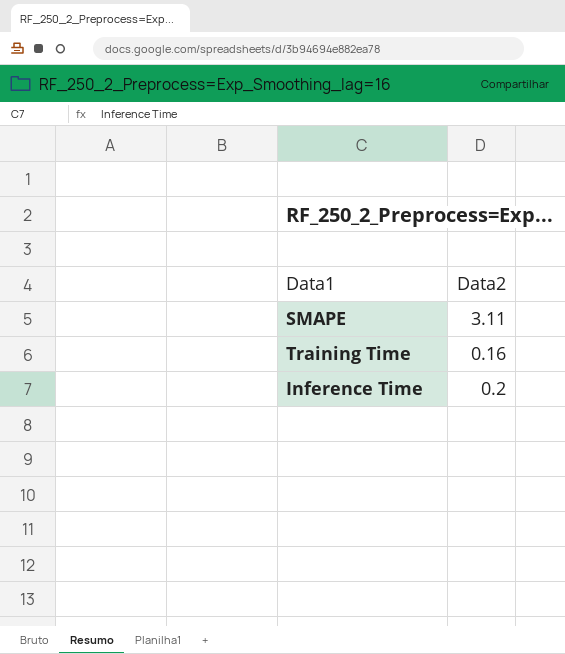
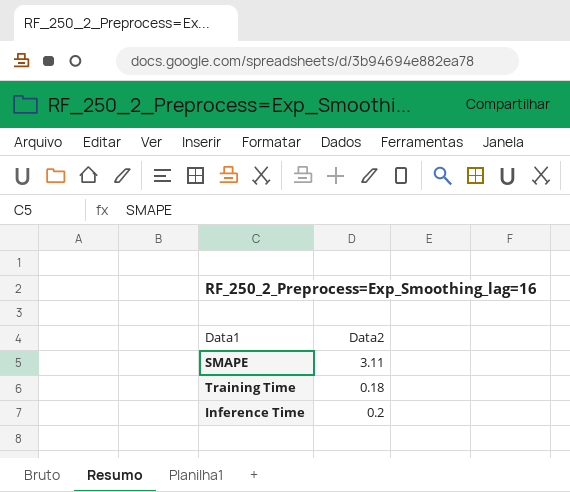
Training Time | Data2: 0.16 -> 0.18

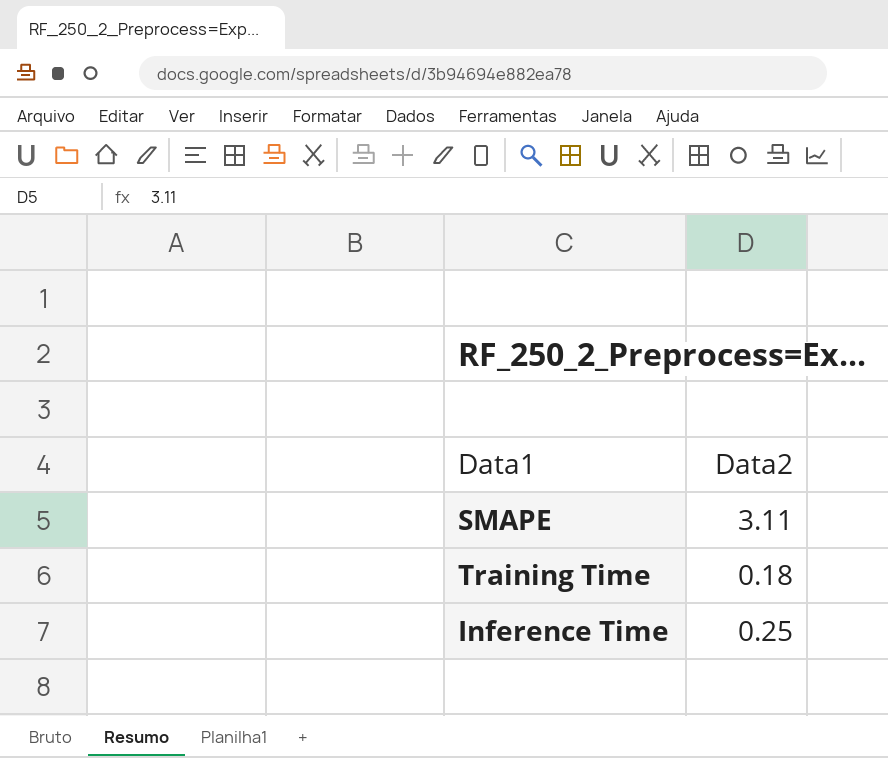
Inference Time | Data2: 0.2 -> 0.25

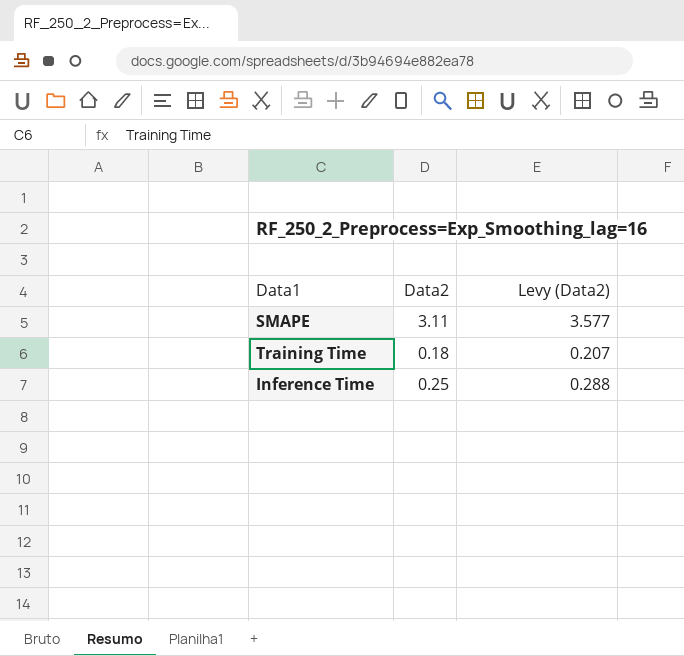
column Levy (Data2) | formula: none -> [Data2] * 1.15

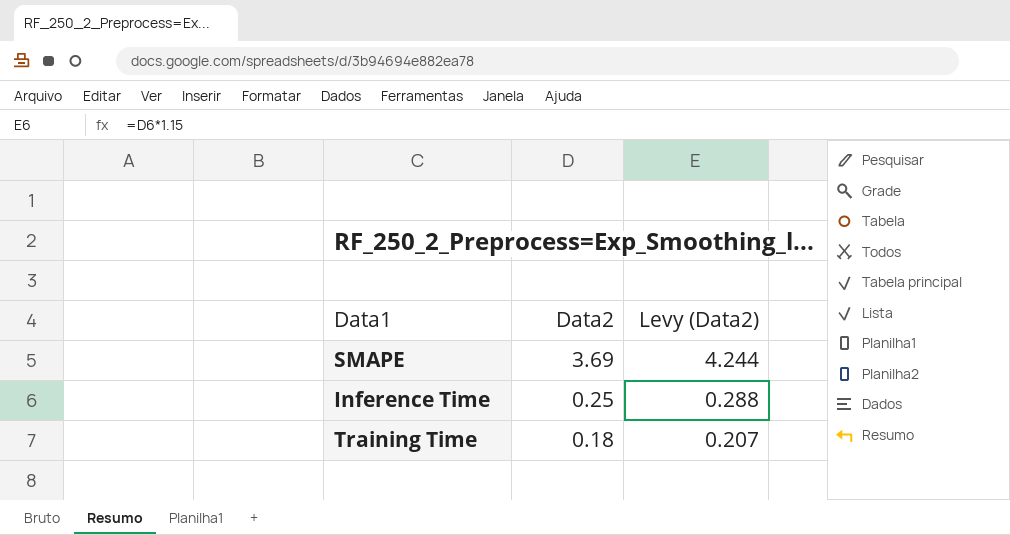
row order: none -> Data2 descending
SMAPE | Data2: 3.11 -> 3.69
SMAPE | Levy (Data2): 3.577 -> 4.244

